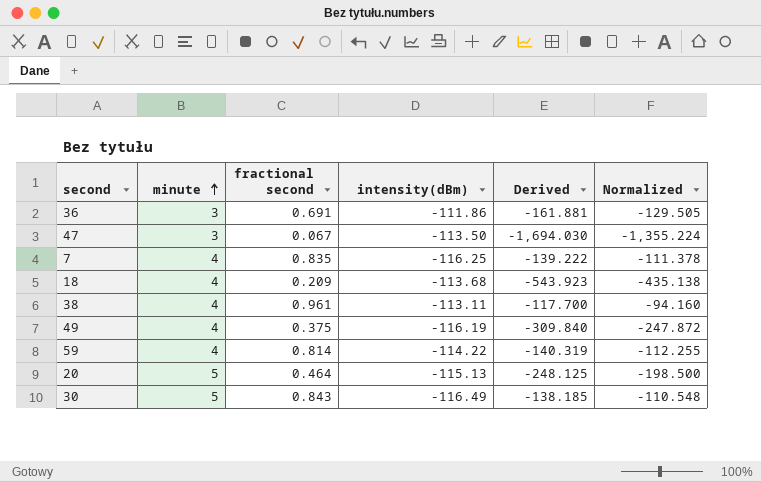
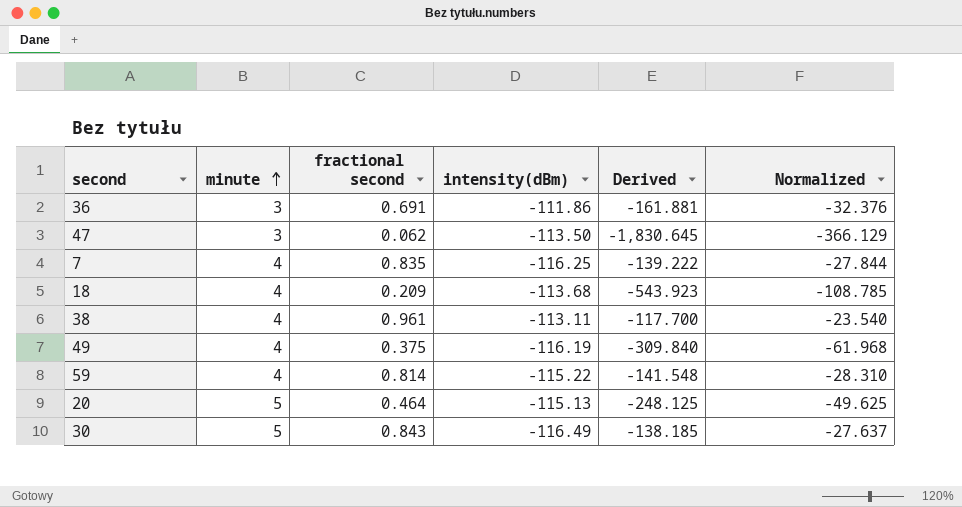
column Normalized | formula: [Derived] * 0.8 -> [Derived] * 0.2
47 | fractional second: 0.067 -> 0.062
47 | Derived: -1,694.030 -> -1,830.645
59 | intensity(dBm): -114.22 -> -115.22
59 | Derived: -140.319 -> -141.548

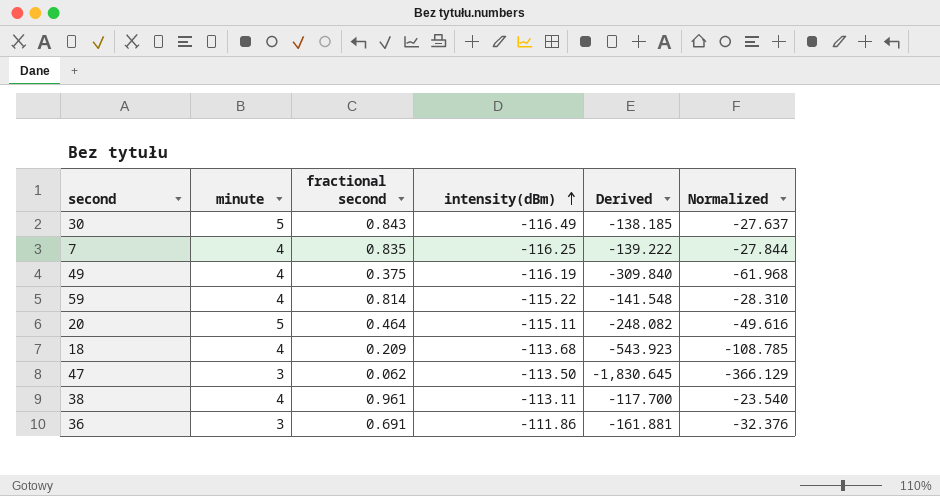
row order: minute ascending -> intensity(dBm) ascending
20 | intensity(dBm): -115.13 -> -115.11
20 | Derived: -248.125 -> -248.082
20 | Normalized: -49.625 -> -49.616

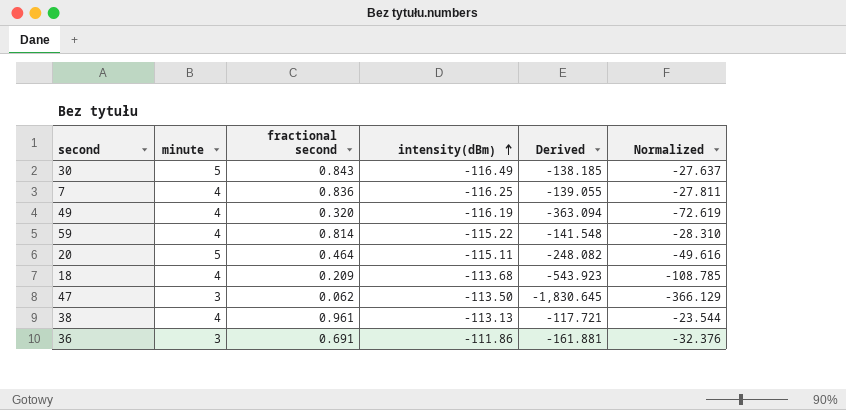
7 | fractional second: 0.835 -> 0.836
7 | Derived: -139.222 -> -139.055
7 | Normalized: -27.844 -> -27.811
49 | fractional second: 0.375 -> 0.320
49 | Derived: -309.840 -> -363.094
49 | Normalized: -61.968 -> -72.619
38 | intensity(dBm): -113.11 -> -113.13
38 | Derived: -117.700 -> -117.721
38 | Normalized: -23.540 -> -23.544

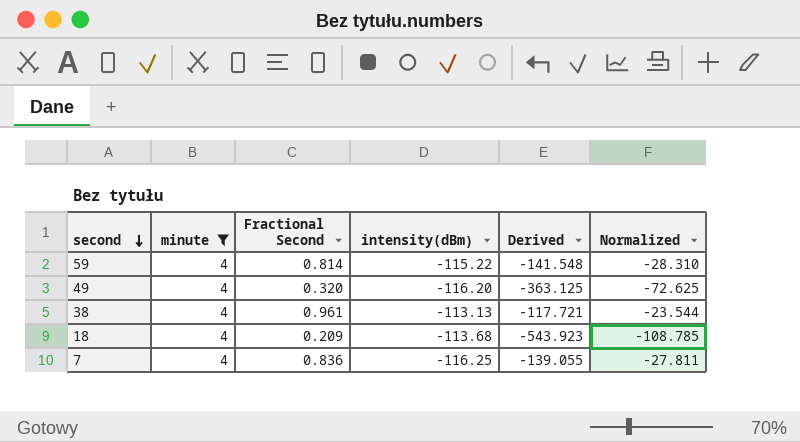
filter: none -> minute = 4
row order: intensity(dBm) ascending -> second descending
column name: fractional second -> Fractional Second
49 | intensity(dBm): -116.19 -> -116.20
49 | Derived: -363.094 -> -363.125
49 | Normalized: -72.619 -> -72.625

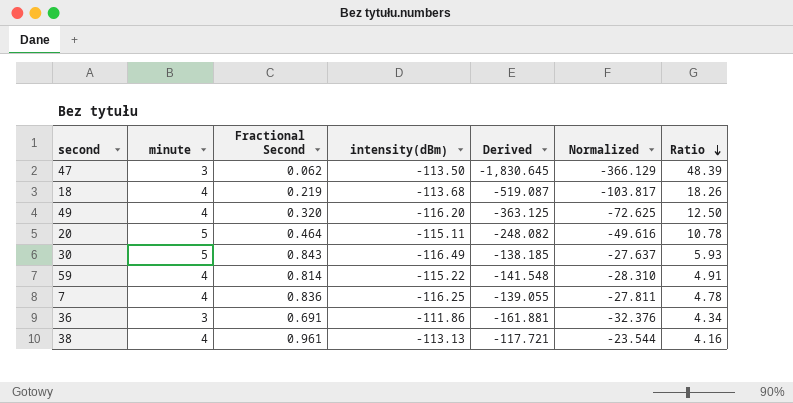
filter: minute = 4 -> none
row order: second descending -> Ratio descending
column Ratio | formula: none -> [minute] / [Fractional Second]
18 | Fractional Second: 0.209 -> 0.219
18 | Derived: -543.923 -> -519.087
18 | Normalized: -108.785 -> -103.817

